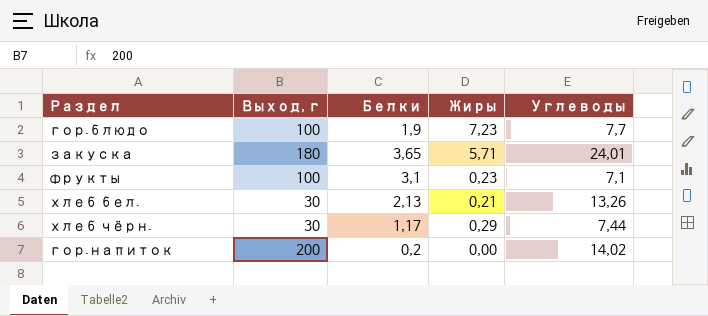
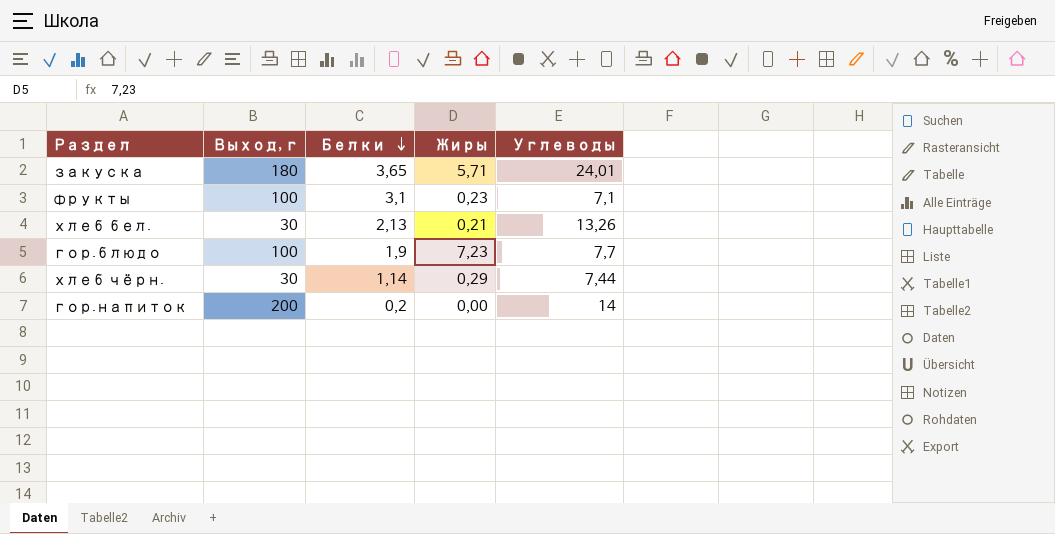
row order: none -> Белки descending
хлеб чёрн. | Белки: 1,17 -> 1,14
гор.напиток | Углеводы: 14,02 -> 14

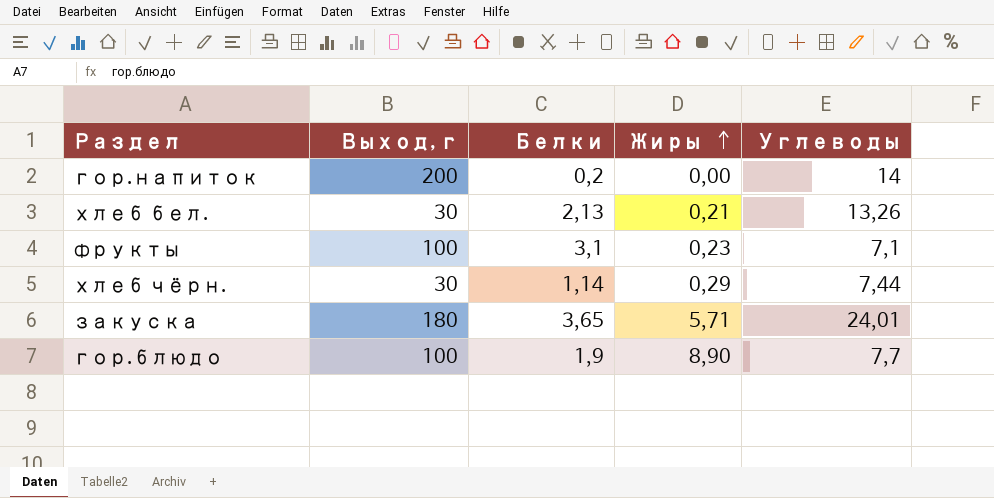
row order: Белки descending -> Жиры ascending
гор.блюдо | Жиры: 7,23 -> 8,90

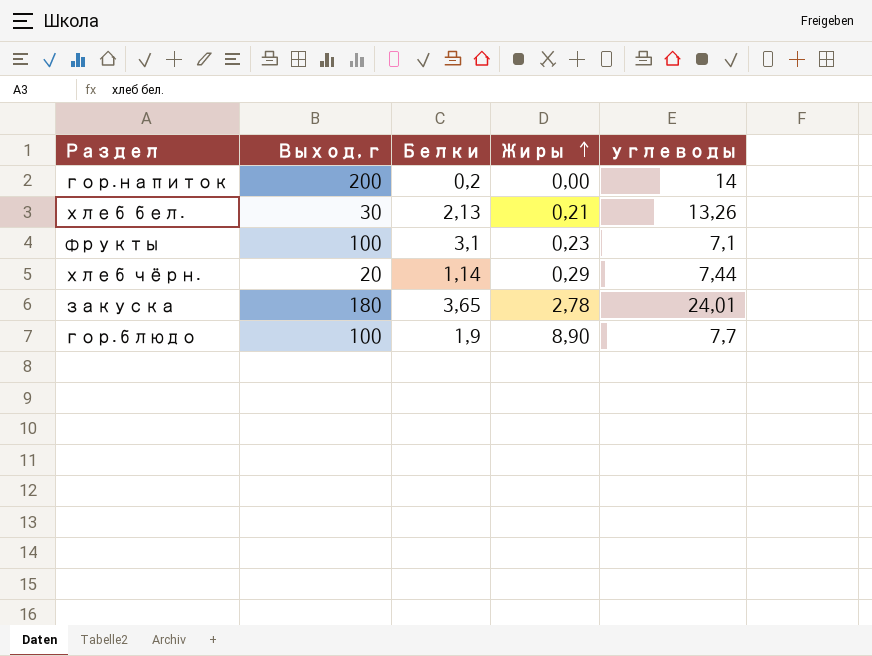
column name: Углеводы -> углеводы
хлеб чёрн. | Выход, г: 30 -> 20
закуска | Жиры: 5,71 -> 2,78

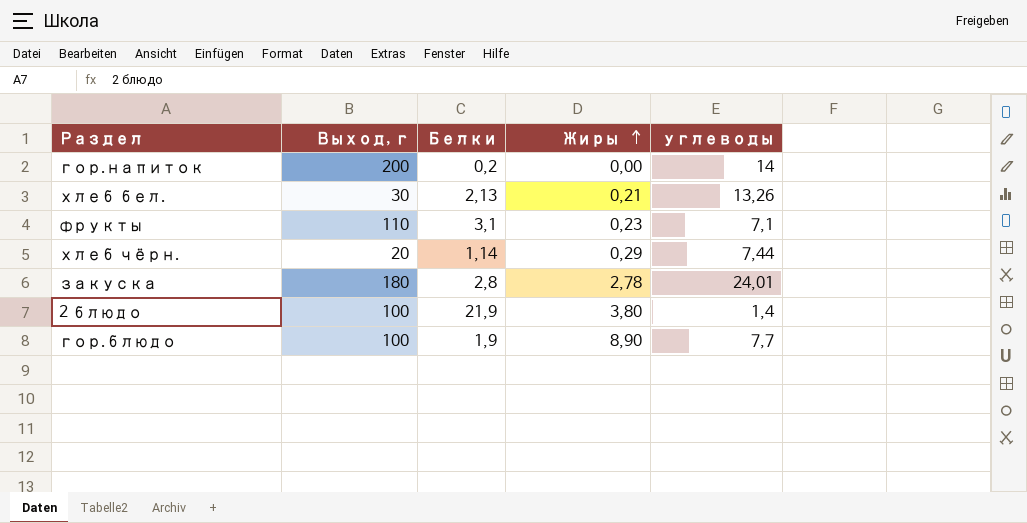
фрукты | Выход, г: 100 -> 110
закуска | Белки: 3,65 -> 2,8
row 2 блюдо: none -> 100 | 21,9 | 3,80 | 1,4

